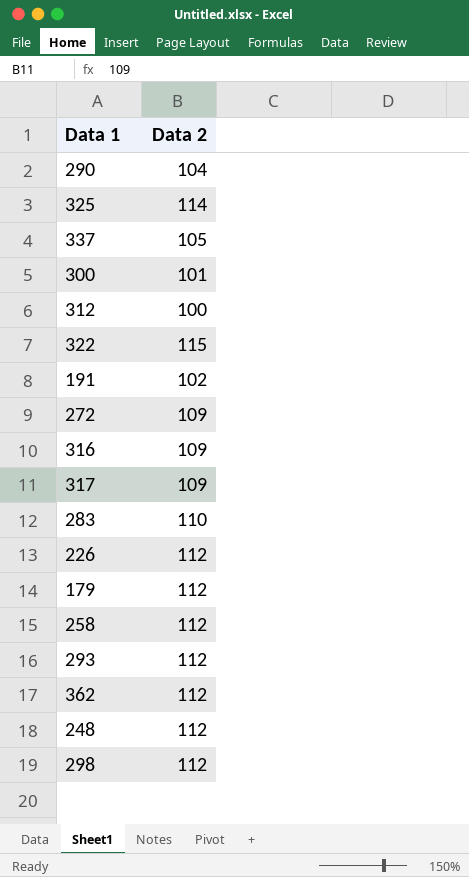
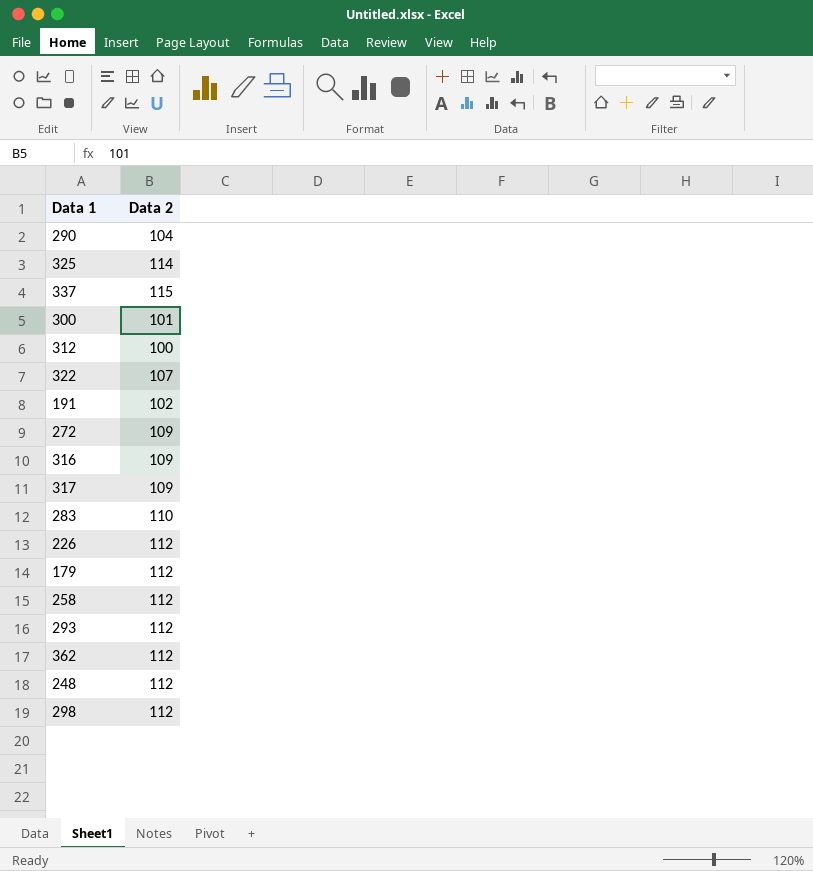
337 | Data 2: 105 -> 115
322 | Data 2: 115 -> 107

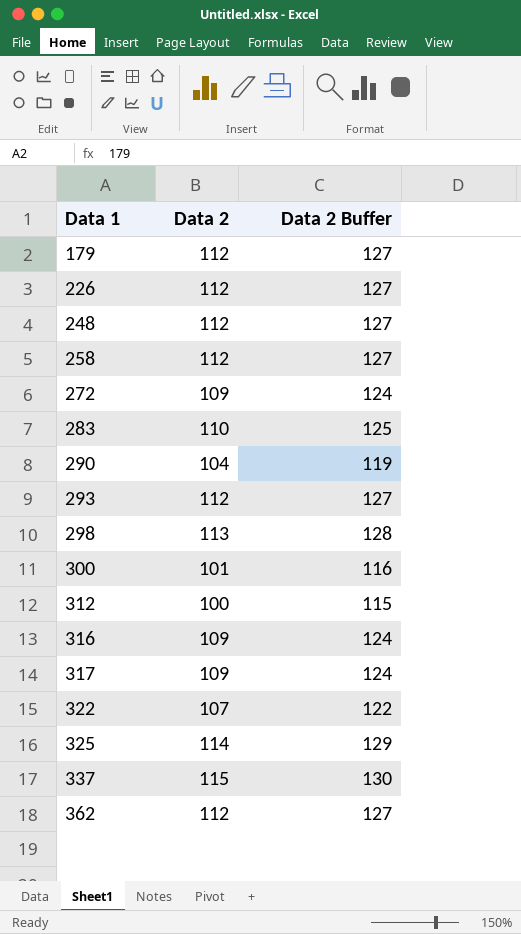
row order: none -> Data 1 ascending
column Data 2 Buffer | formula: none -> [Data 2] + 15
row 191: 102 -> none
298 | Data 2: 112 -> 113

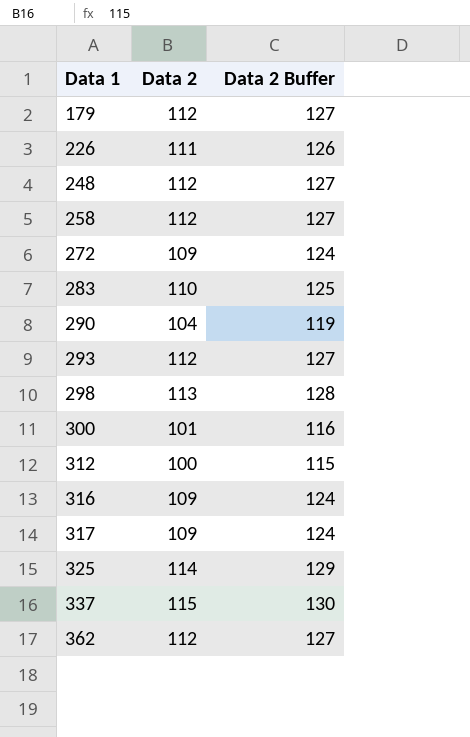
row 322: 107 | 122 -> none
226 | Data 2: 112 -> 111
226 | Data 2 Buffer: 127 -> 126

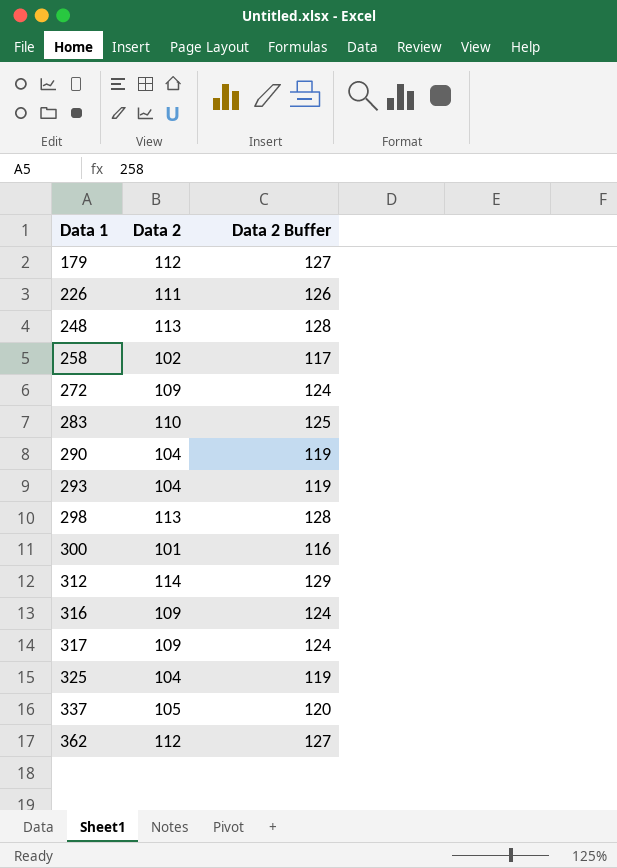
248 | Data 2: 112 -> 113
248 | Data 2 Buffer: 127 -> 128
258 | Data 2: 112 -> 102
258 | Data 2 Buffer: 127 -> 117
293 | Data 2: 112 -> 104
293 | Data 2 Buffer: 127 -> 119
312 | Data 2: 100 -> 114
312 | Data 2 Buffer: 115 -> 129
325 | Data 2: 114 -> 104
325 | Data 2 Buffer: 129 -> 119
337 | Data 2: 115 -> 105
337 | Data 2 Buffer: 130 -> 120

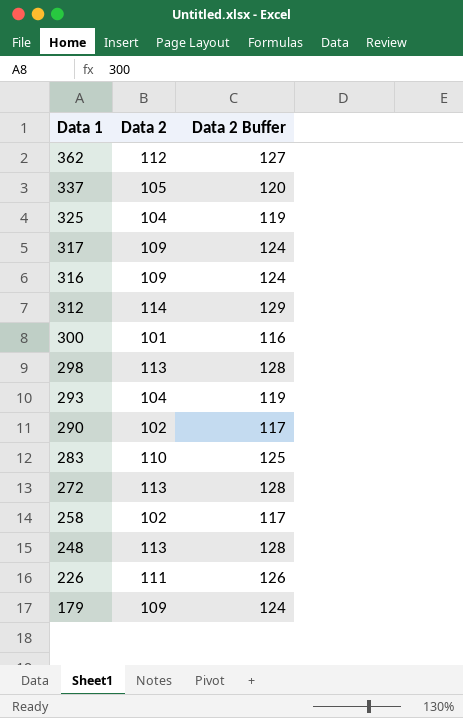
row order: Data 1 ascending -> Data 1 descending
290 | Data 2: 104 -> 102
290 | Data 2 Buffer: 119 -> 117
272 | Data 2: 109 -> 113
272 | Data 2 Buffer: 124 -> 128
179 | Data 2: 112 -> 109
179 | Data 2 Buffer: 127 -> 124

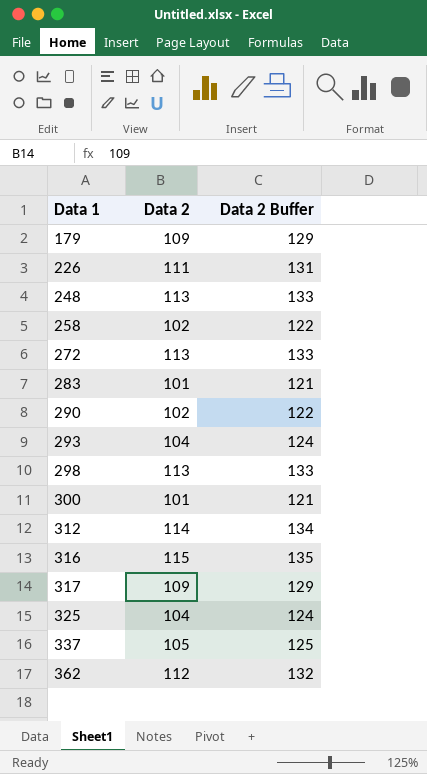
row order: Data 1 descending -> Data 1 ascending
column Data 2 Buffer | formula: [Data 2] + 15 -> [Data 2] + 20
283 | Data 2: 110 -> 101
316 | Data 2: 109 -> 115

